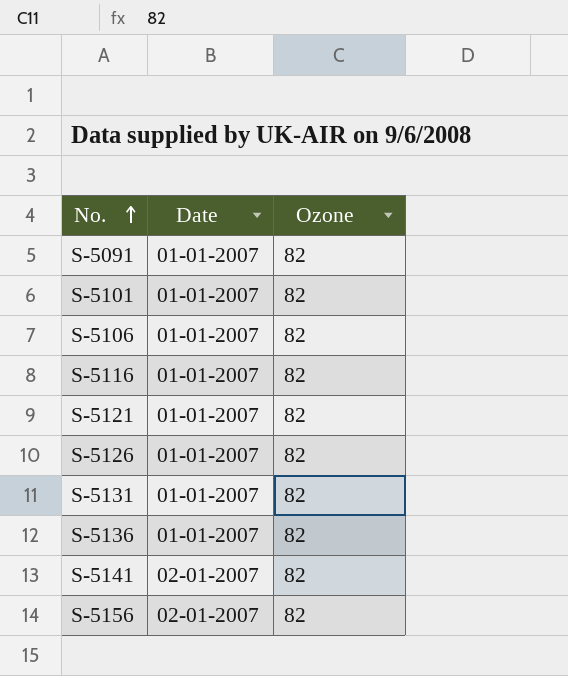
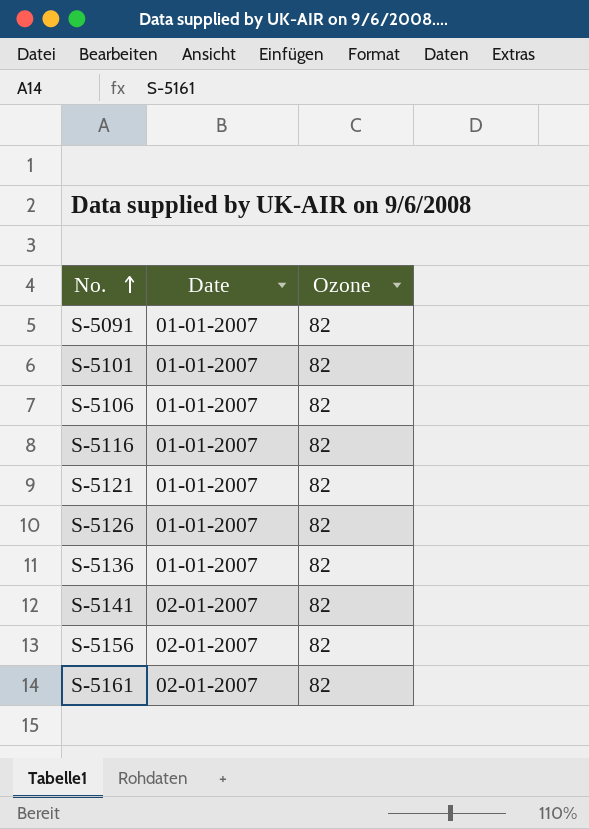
row S-5131: 01-01-2007 | 82 -> none
row S-5161: none -> 02-01-2007 | 82

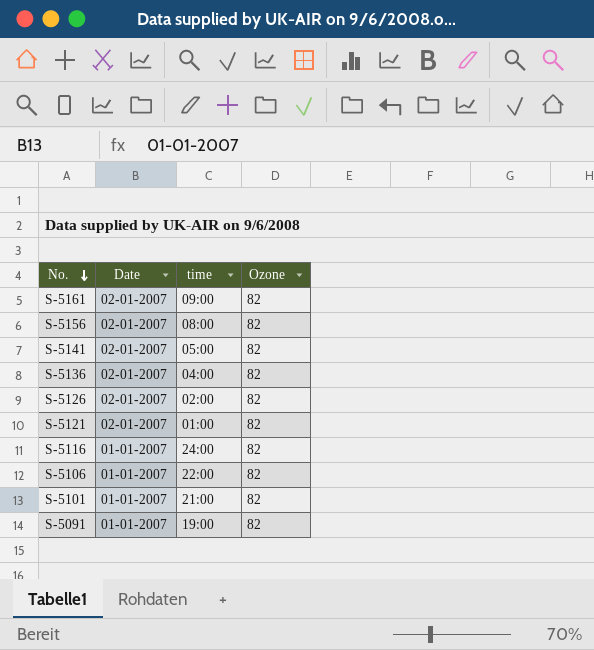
row order: No. ascending -> No. descending
column time | position: none -> 3
S-5136 | Date: 01-01-2007 -> 02-01-2007
S-5126 | Date: 01-01-2007 -> 02-01-2007
S-5121 | Date: 01-01-2007 -> 02-01-2007

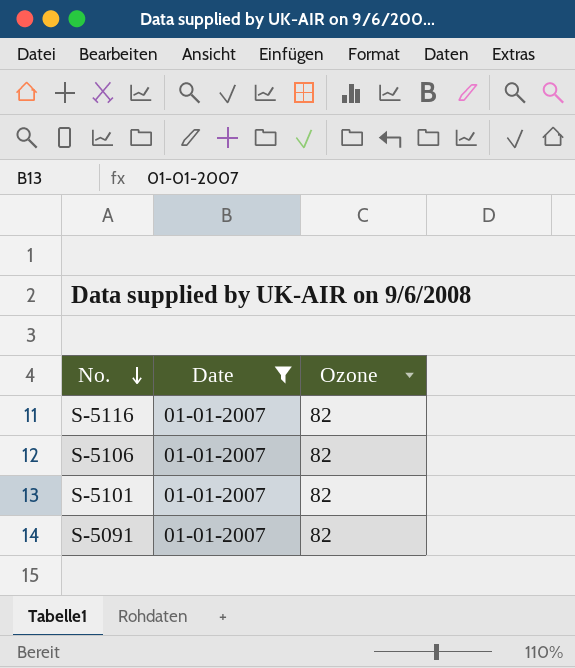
filter: none -> Date = 01-01-2007
column time | position: 3 -> none

